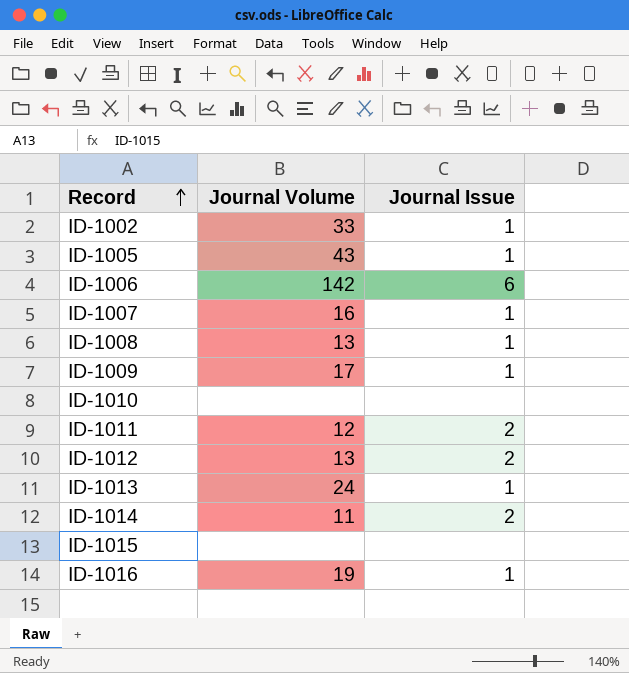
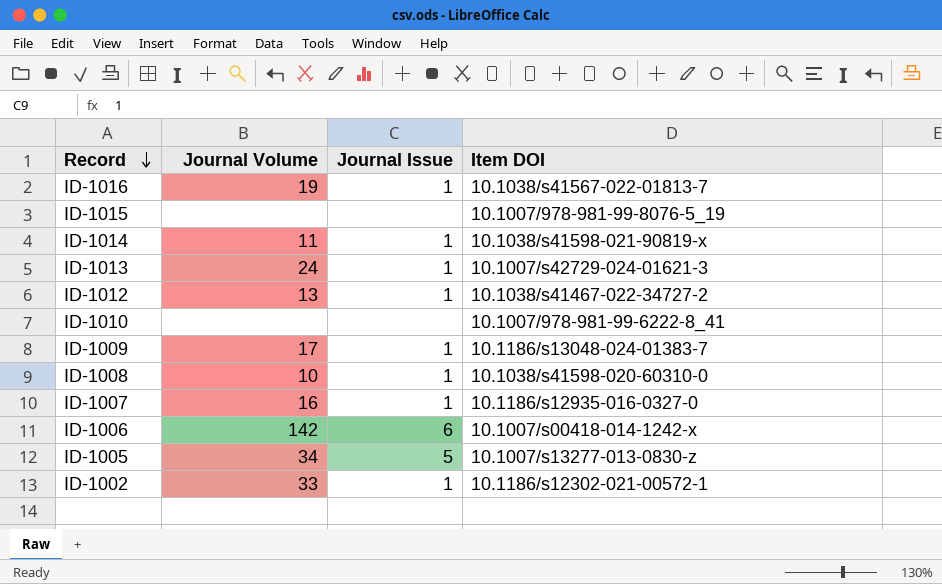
row order: Record ascending -> Record descending
column Item DOI | position: none -> 4
row ID-1011: 12 | 2 -> none
ID-1014 | Journal Issue: 2 -> 1
ID-1012 | Journal Issue: 2 -> 1
ID-1008 | Journal Volume: 13 -> 10
ID-1005 | Journal Volume: 43 -> 34
ID-1005 | Journal Issue: 1 -> 5

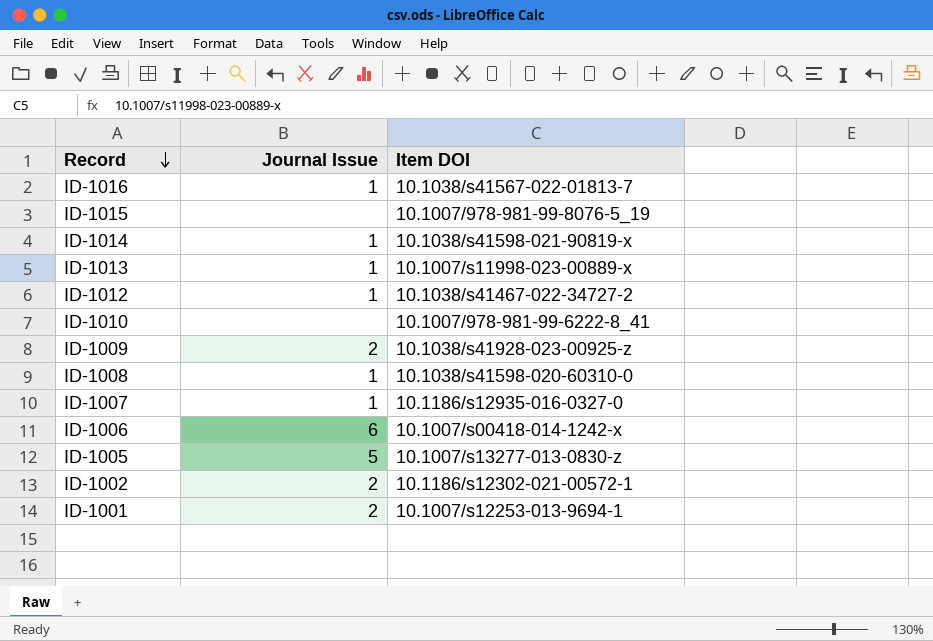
column Journal Volume | position: 2 -> none
ID-1013 | Item DOI: 10.1007/s42729-024-01621-3 -> 10.1007/s11998-023-00889-x
ID-1009 | Journal Issue: 1 -> 2
ID-1009 | Item DOI: 10.1186/s13048-024-01383-7 -> 10.1038/s41928-023-00925-z
ID-1002 | Journal Issue: 1 -> 2
row ID-1001: none -> 2 | 10.1007/s12253-013-9694-1

